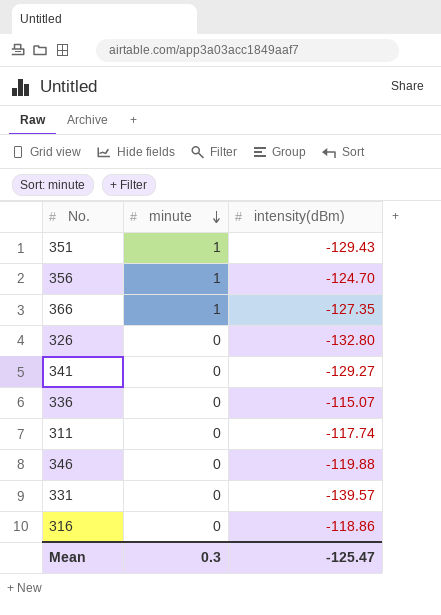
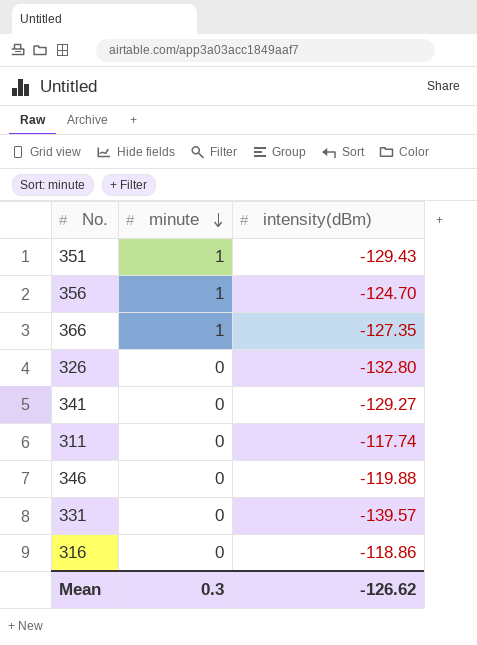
row 336: 0 | -115.07 -> none
Mean | intensity(dBm): -125.47 -> -126.62

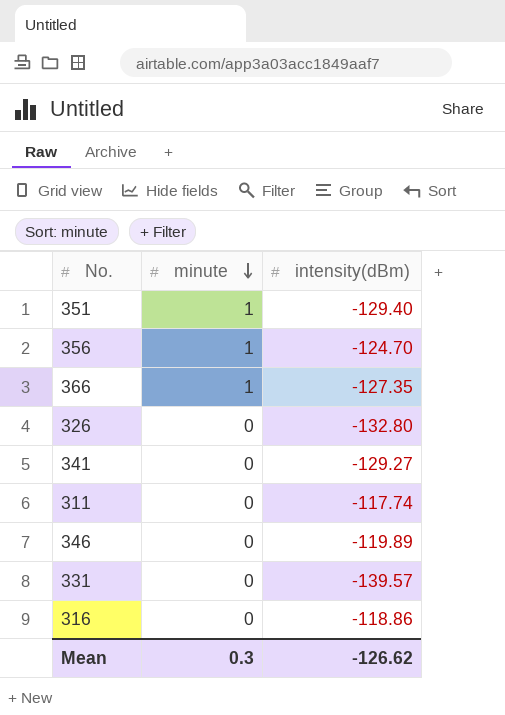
351 | intensity(dBm): -129.43 -> -129.40
346 | intensity(dBm): -119.88 -> -119.89

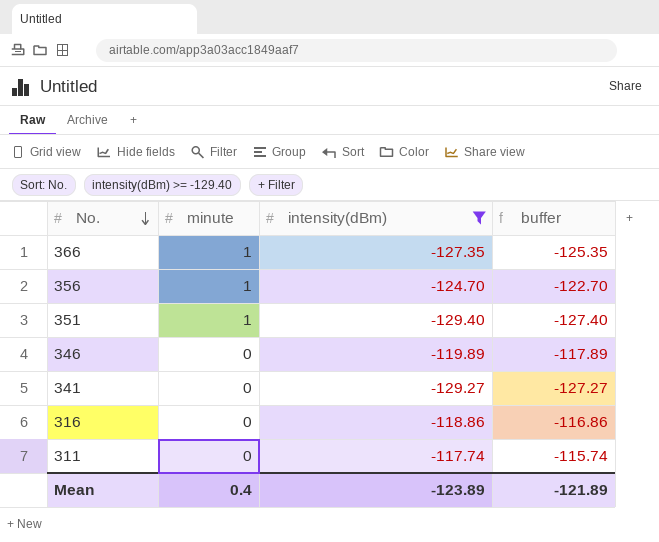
filter: none -> intensity(dBm) >= -129.40
row order: minute descending -> No. descending
column buffer | formula: none -> [intensity(dBm)] + 2
Mean | minute: 0.3 -> 0.4
Mean | intensity(dBm): -126.62 -> -123.89

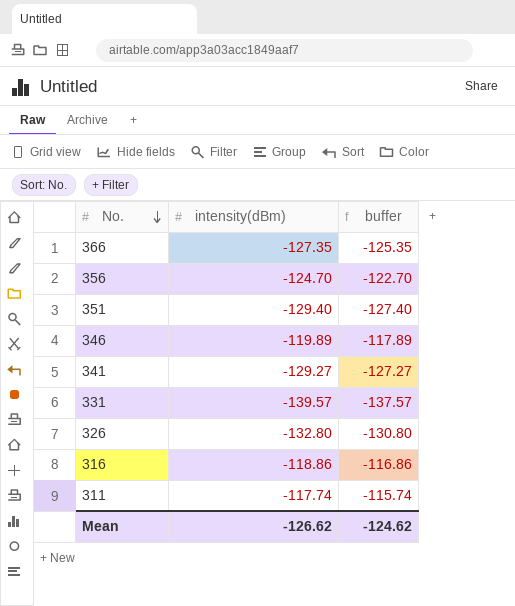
filter: intensity(dBm) >= -129.40 -> none
column minute | position: 2 -> none
Mean | intensity(dBm): -123.89 -> -126.62
Mean | buffer: -121.89 -> -124.62

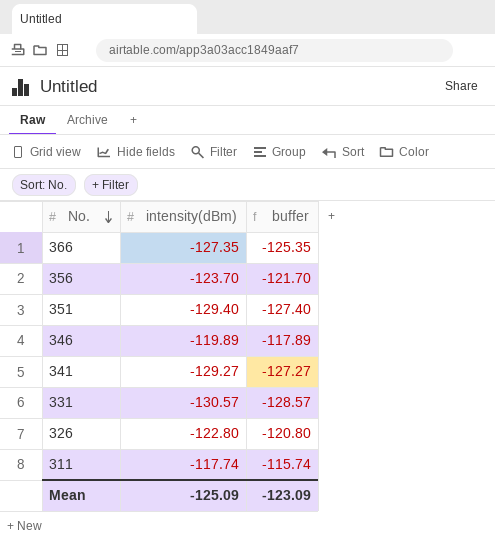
row 316: -118.86 | -116.86 -> none
356 | intensity(dBm): -124.70 -> -123.70
356 | buffer: -122.70 -> -121.70
331 | intensity(dBm): -139.57 -> -130.57
331 | buffer: -137.57 -> -128.57
326 | intensity(dBm): -132.80 -> -122.80
326 | buffer: -130.80 -> -120.80
Mean | intensity(dBm): -126.62 -> -125.09
Mean | buffer: -124.62 -> -123.09

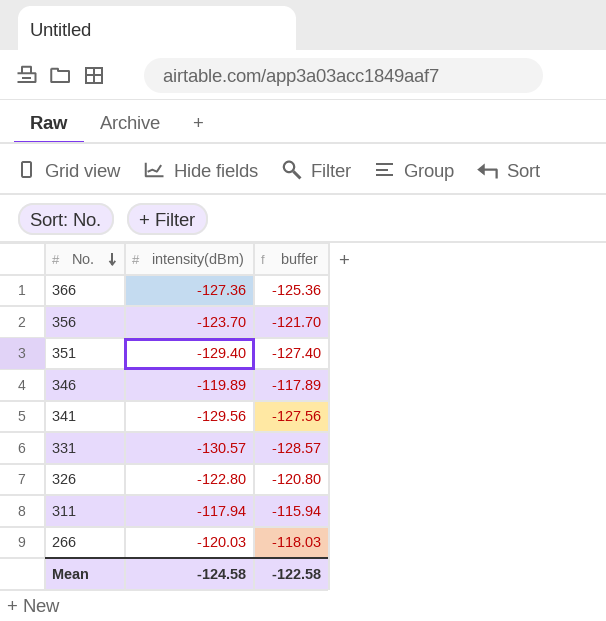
366 | intensity(dBm): -127.35 -> -127.36
366 | buffer: -125.35 -> -125.36
341 | intensity(dBm): -129.27 -> -129.56
341 | buffer: -127.27 -> -127.56
311 | intensity(dBm): -117.74 -> -117.94
311 | buffer: -115.74 -> -115.94
row 266: none -> -120.03 | -118.03
Mean | intensity(dBm): -125.09 -> -124.58
Mean | buffer: -123.09 -> -122.58

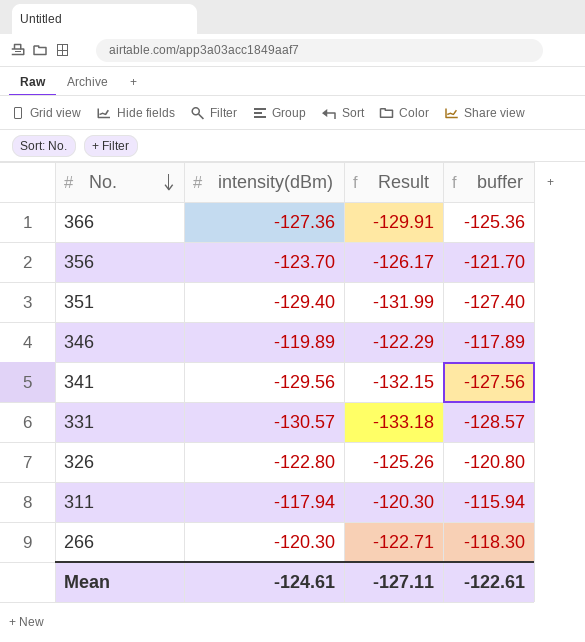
column Result | formula: none -> [intensity(dBm)] * 1.02
266 | intensity(dBm): -120.03 -> -120.30
266 | buffer: -118.03 -> -118.30
Mean | intensity(dBm): -124.58 -> -124.61
Mean | buffer: -122.58 -> -122.61

